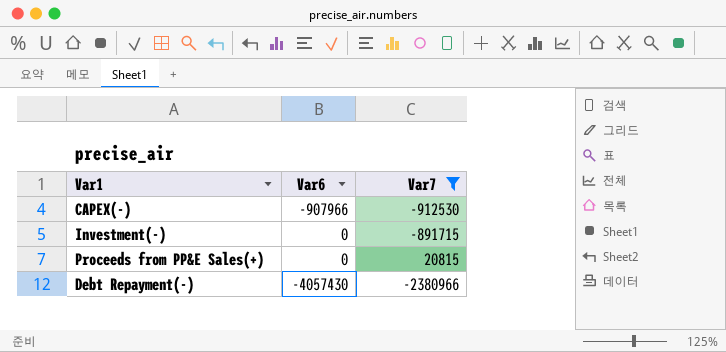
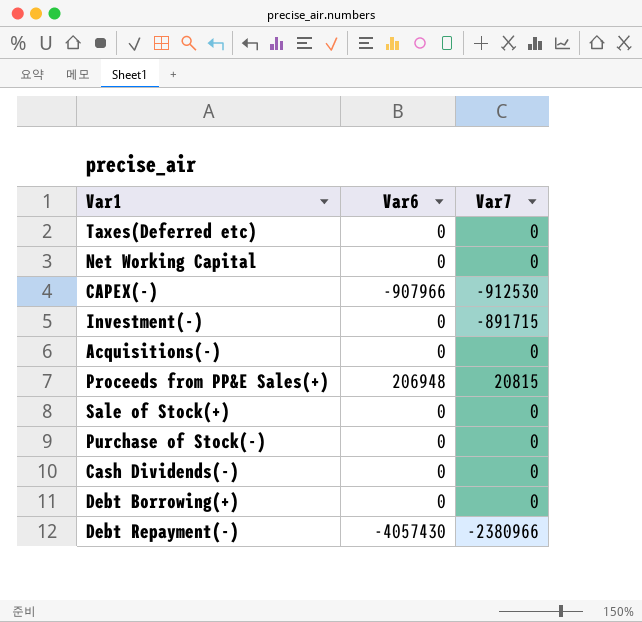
filter: Var7 != 0 -> none
Proceeds from PP&E Sales(+) | Var6: 0 -> 206948

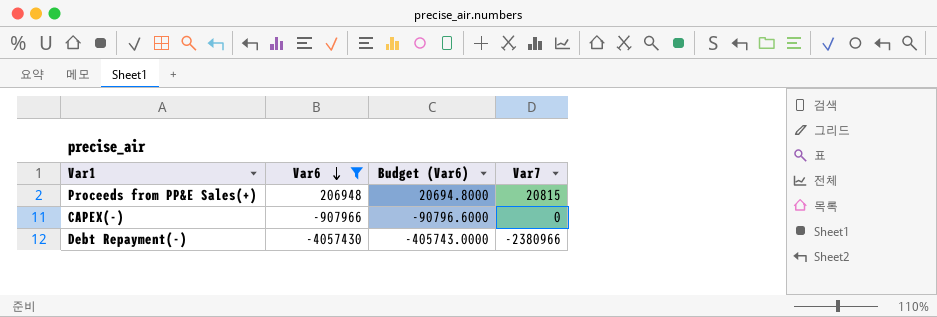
filter: none -> Var6 != 0
row order: none -> Var6 descending
column Budget (Var6) | formula: none -> [Var6] * 0.1
CAPEX(-) | Var7: -912530 -> 0

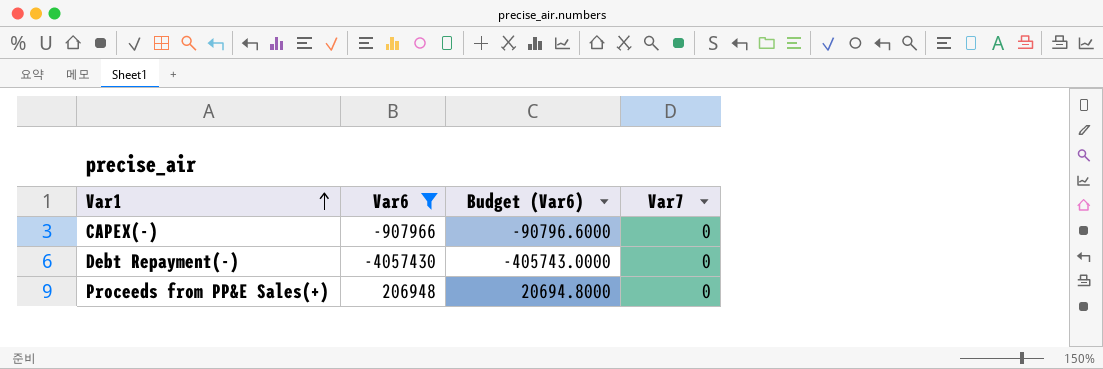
row order: Var6 descending -> Var1 ascending
Debt Repayment(-) | Var7: -2380966 -> 0
Proceeds from PP&E Sales(+) | Var7: 20815 -> 0

